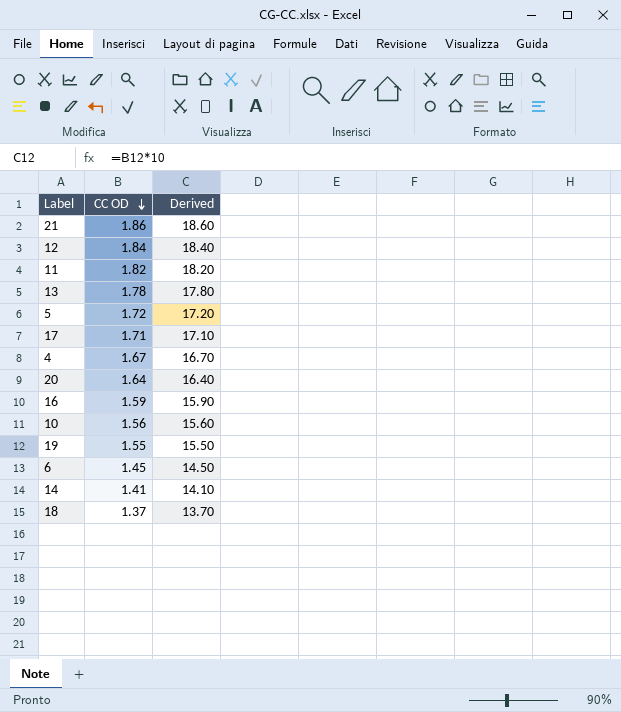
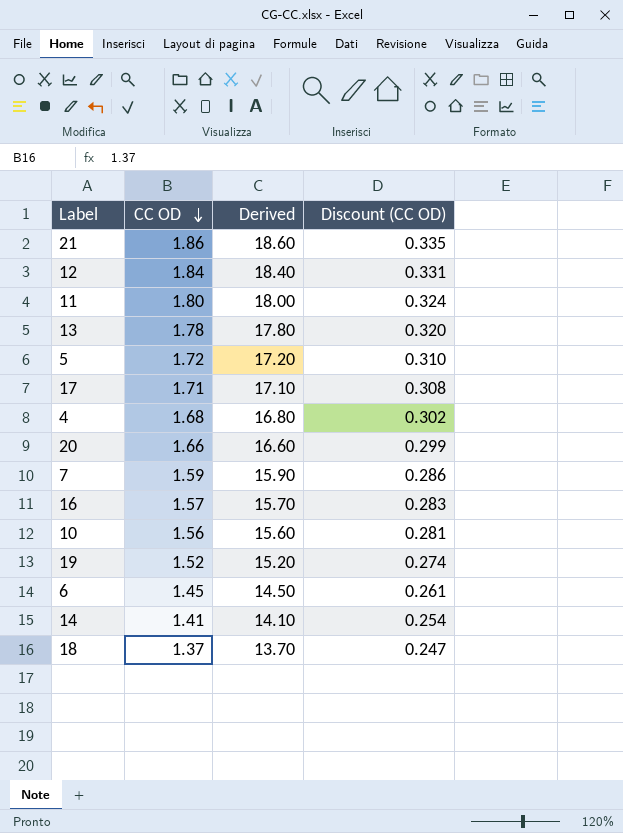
column Discount (CC OD) | formula: none -> [CC OD] * 0.18
11 | CC OD: 1.82 -> 1.80
11 | Derived: 18.20 -> 18.00
4 | CC OD: 1.67 -> 1.68
4 | Derived: 16.70 -> 16.80
20 | CC OD: 1.64 -> 1.66
20 | Derived: 16.40 -> 16.60
row 7: none -> 1.59 | 15.90 | 0.286
16 | CC OD: 1.59 -> 1.57
16 | Derived: 15.90 -> 15.70
19 | CC OD: 1.55 -> 1.52
19 | Derived: 15.50 -> 15.20

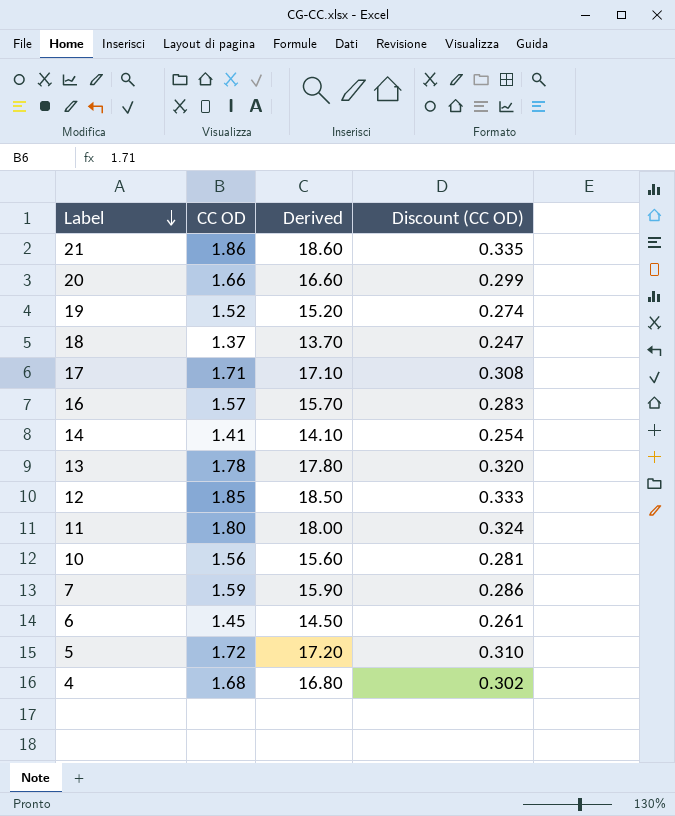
row order: CC OD descending -> Label descending
12 | CC OD: 1.84 -> 1.85
12 | Derived: 18.40 -> 18.50
12 | Discount (CC OD): 0.331 -> 0.333

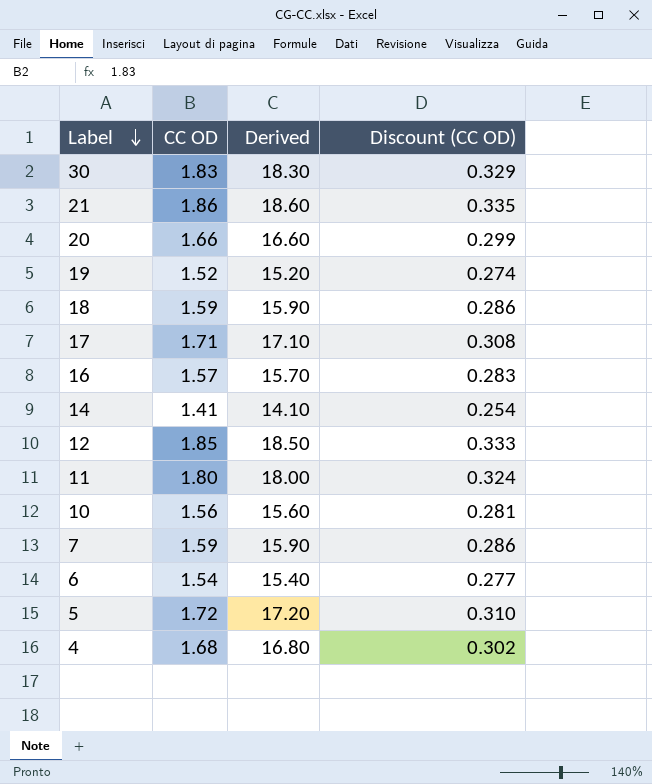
row 13: 1.78 | 17.80 | 0.320 -> none
row 30: none -> 1.83 | 18.30 | 0.329
18 | CC OD: 1.37 -> 1.59
18 | Derived: 13.70 -> 15.90
18 | Discount (CC OD): 0.247 -> 0.286
6 | CC OD: 1.45 -> 1.54
6 | Derived: 14.50 -> 15.40
6 | Discount (CC OD): 0.261 -> 0.277

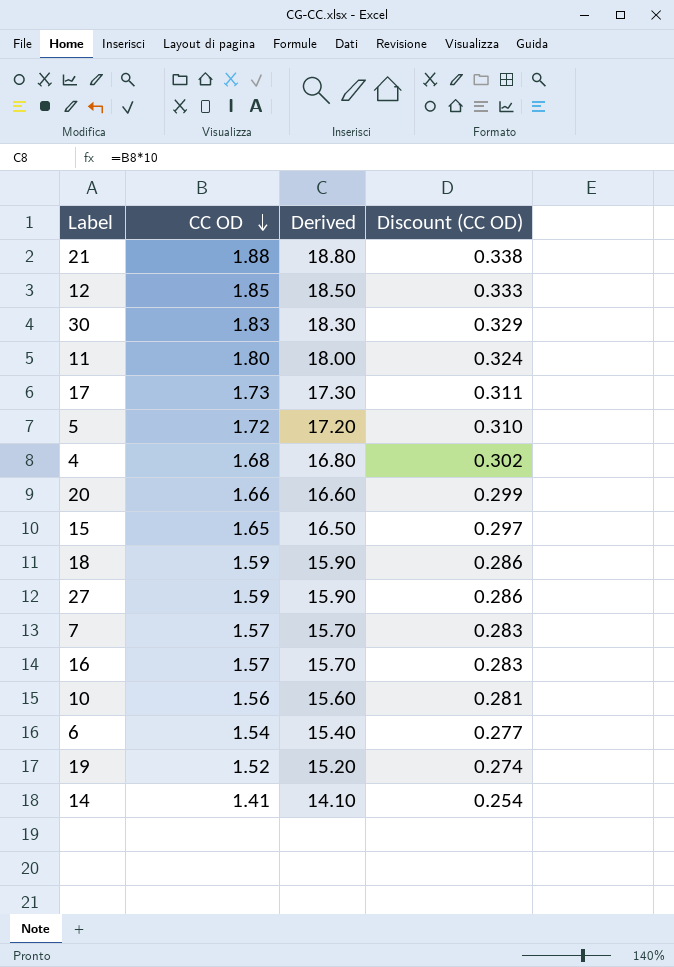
row order: Label descending -> CC OD descending
21 | CC OD: 1.86 -> 1.88
21 | Derived: 18.60 -> 18.80
21 | Discount (CC OD): 0.335 -> 0.338
17 | CC OD: 1.71 -> 1.73
17 | Derived: 17.10 -> 17.30
17 | Discount (CC OD): 0.308 -> 0.311
row 15: none -> 1.65 | 16.50 | 0.297
row 27: none -> 1.59 | 15.90 | 0.286
7 | CC OD: 1.59 -> 1.57
7 | Derived: 15.90 -> 15.70
7 | Discount (CC OD): 0.286 -> 0.283

